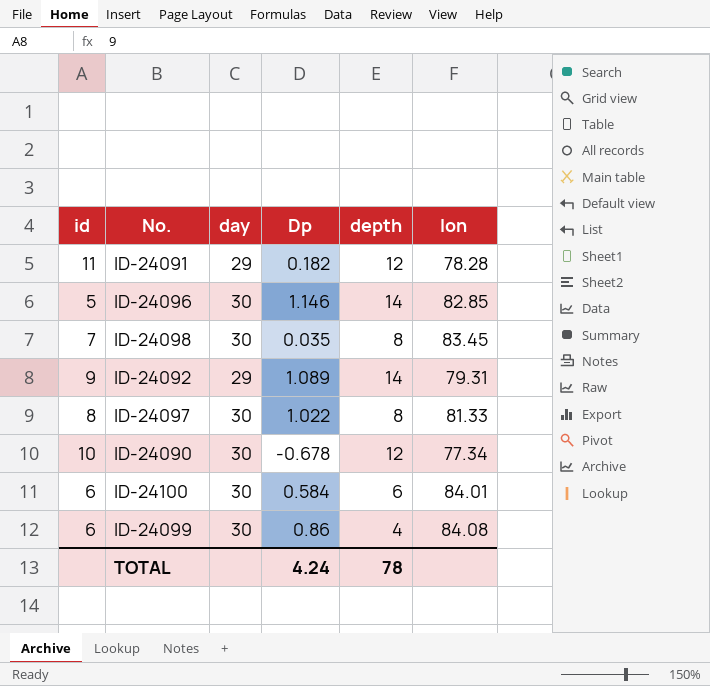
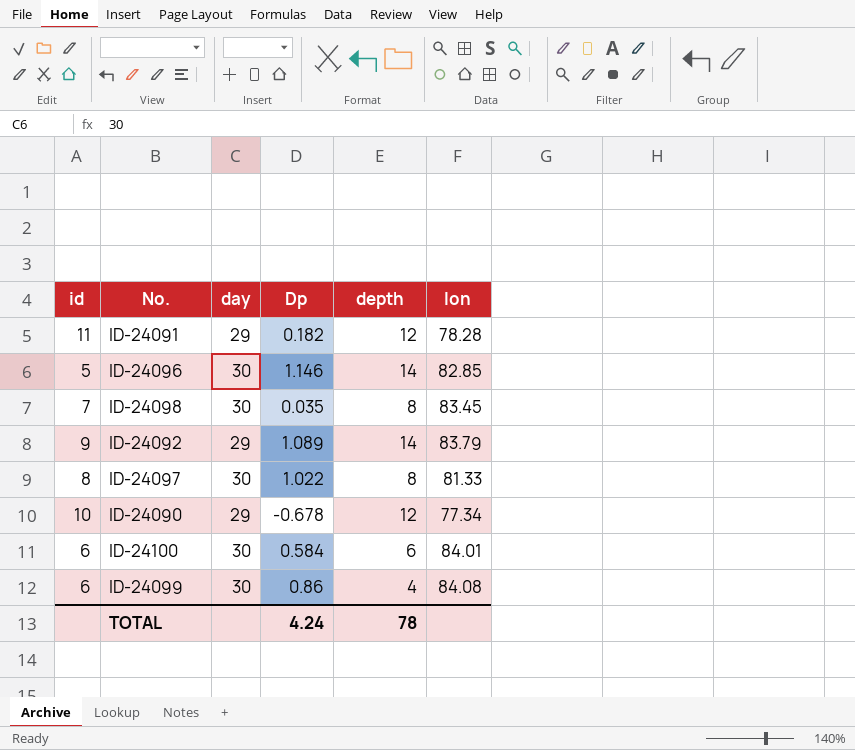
ID-24092 | lon: 79.31 -> 83.79
ID-24090 | day: 30 -> 29

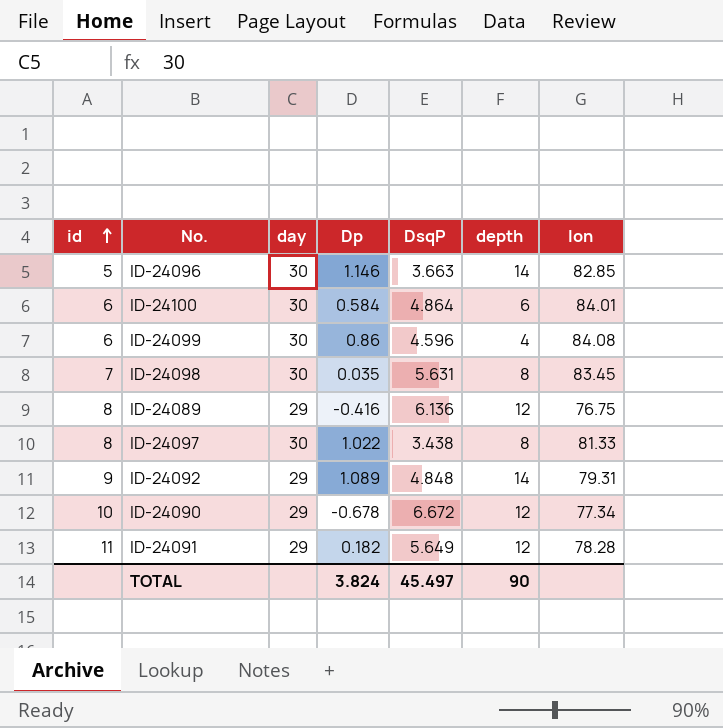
row order: none -> id ascending
column DsqP | position: none -> 5
row ID-24089: none -> 8 | 29 | -0.416 | 6.136 | 12 | 76.75
ID-24092 | lon: 83.79 -> 79.31
TOTAL | Dp: 4.24 -> 3.824
TOTAL | depth: 78 -> 90

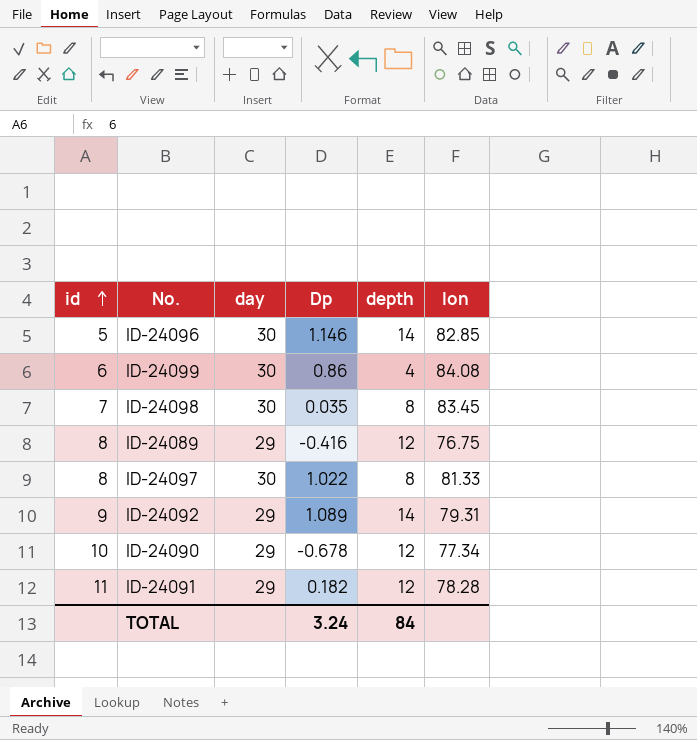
column DsqP | position: 5 -> none
row ID-24100: 6 | 30 | 0.584 | 4.864 | 6 | 84.01 -> none
TOTAL | Dp: 3.824 -> 3.24
TOTAL | depth: 90 -> 84

